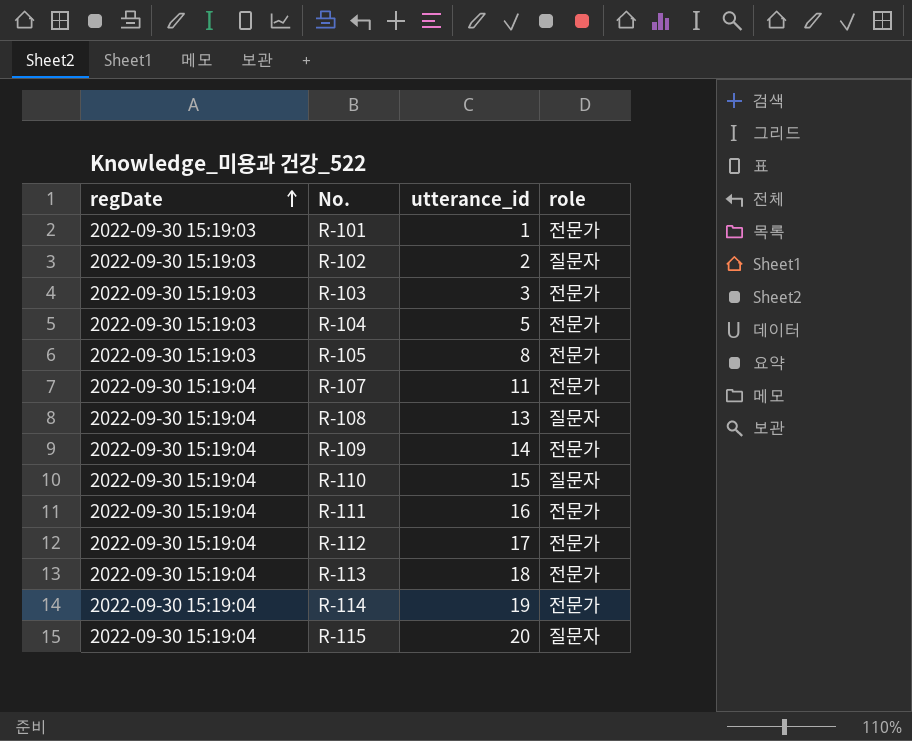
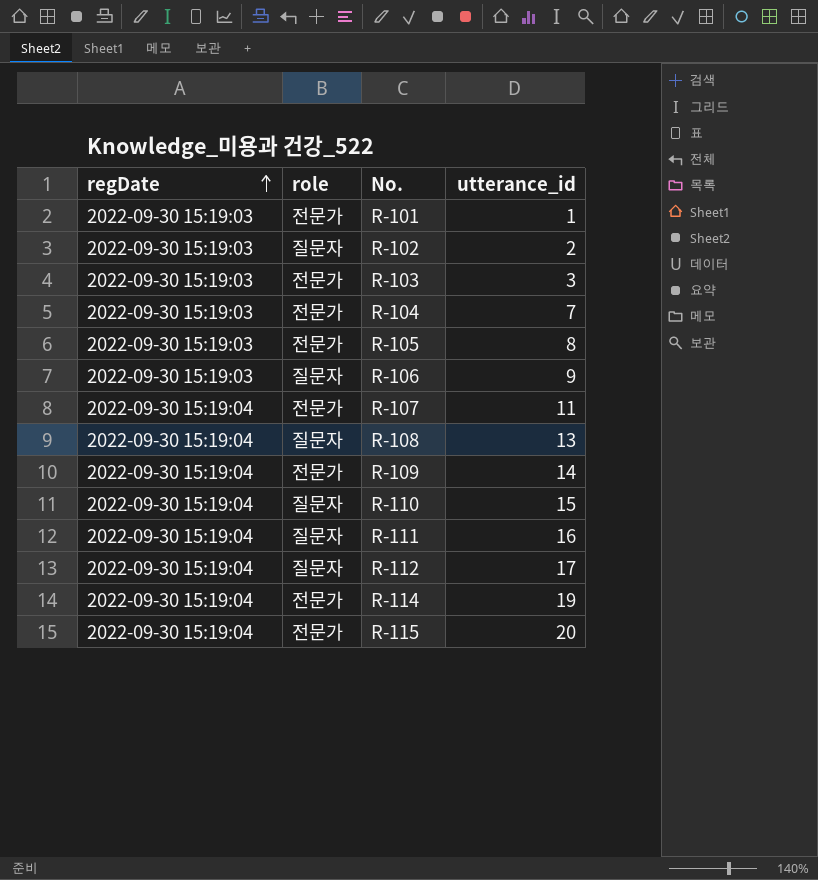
column role | position: 4 -> 2
row R-113: 2022-09-30 15:19:04 | 18 | 전문가 -> none
R-104 | utterance_id: 5 -> 7
row R-106: none -> 2022-09-30 15:19:03 | 질문자 | 9
R-111 | role: 전문가 -> 질문자
R-112 | role: 전문가 -> 질문자
R-115 | role: 질문자 -> 전문가

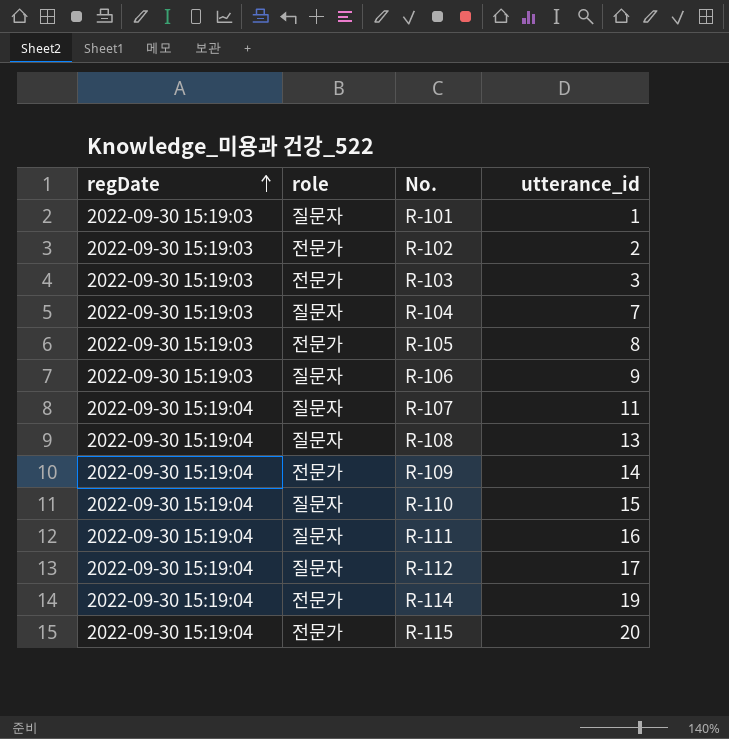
R-101 | role: 전문가 -> 질문자
R-102 | role: 질문자 -> 전문가
R-104 | role: 전문가 -> 질문자
R-107 | role: 전문가 -> 질문자

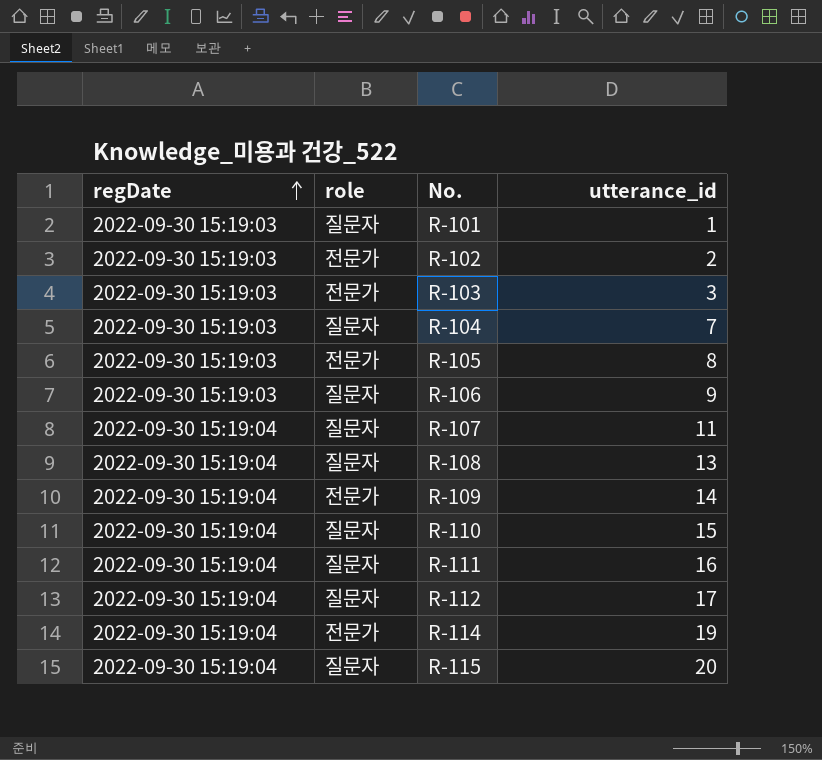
R-115 | role: 전문가 -> 질문자

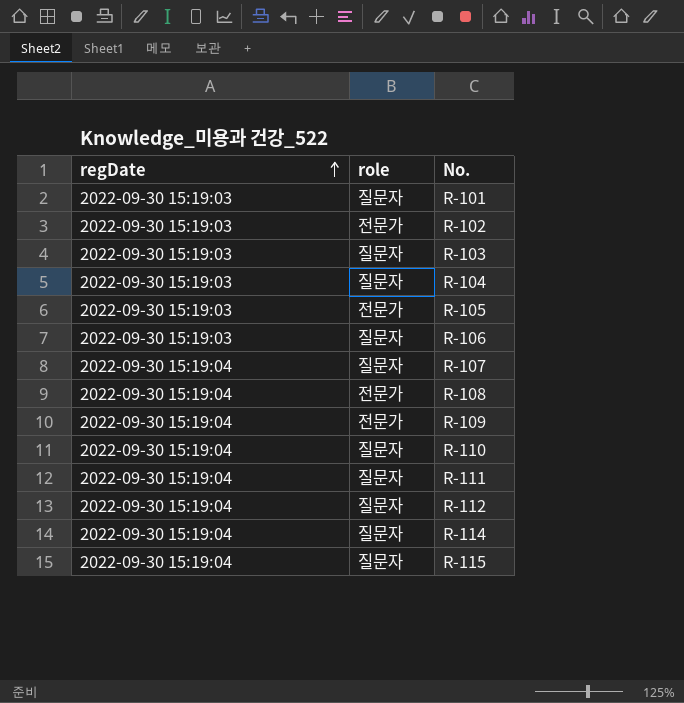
column utterance_id | position: 4 -> none
R-103 | role: 전문가 -> 질문자
R-108 | role: 질문자 -> 전문가
R-114 | role: 전문가 -> 질문자

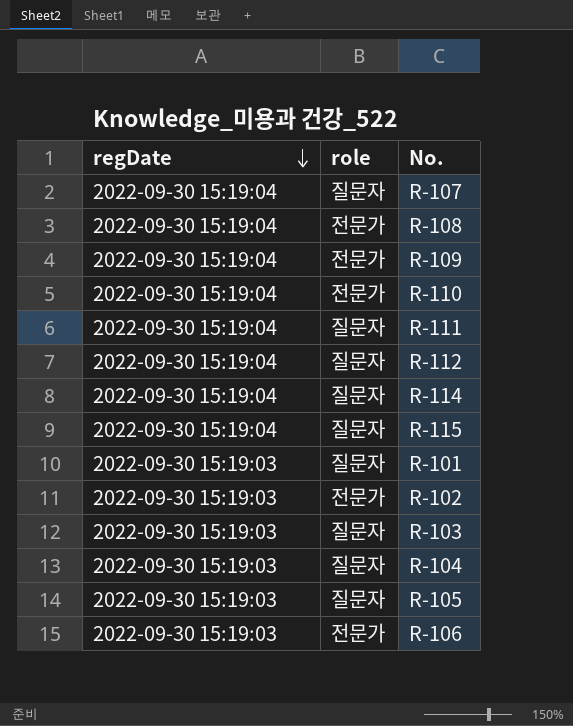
row order: regDate ascending -> regDate descending
R-110 | role: 질문자 -> 전문가
R-105 | role: 전문가 -> 질문자
R-106 | role: 질문자 -> 전문가

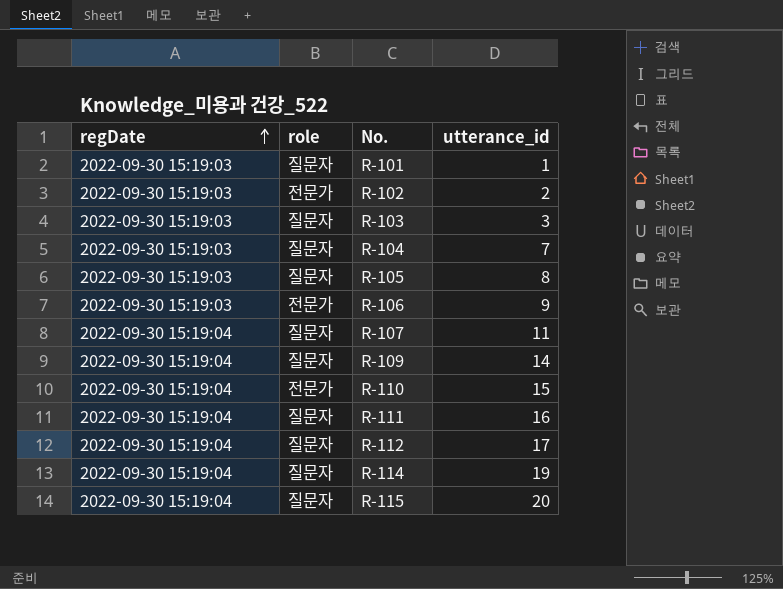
row order: regDate descending -> regDate ascending
column utterance_id | position: none -> 4
row R-108: 2022-09-30 15:19:04 | 전문가 -> none
R-109 | role: 전문가 -> 질문자

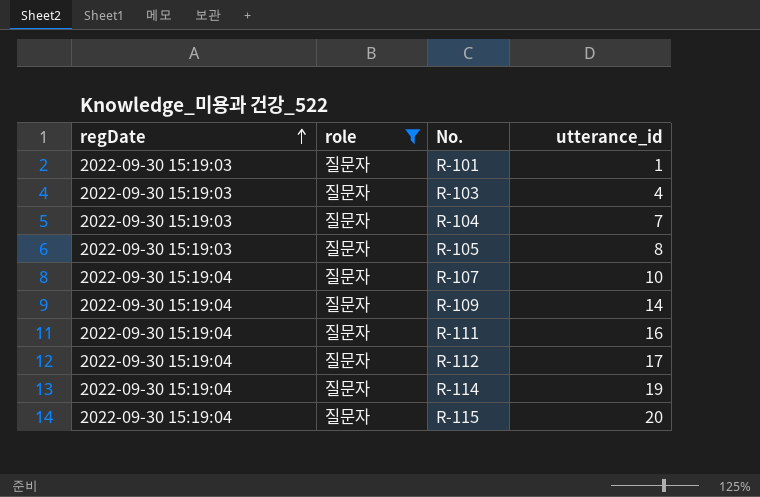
filter: none -> role = 질문자
R-103 | utterance_id: 3 -> 4
R-107 | utterance_id: 11 -> 10

